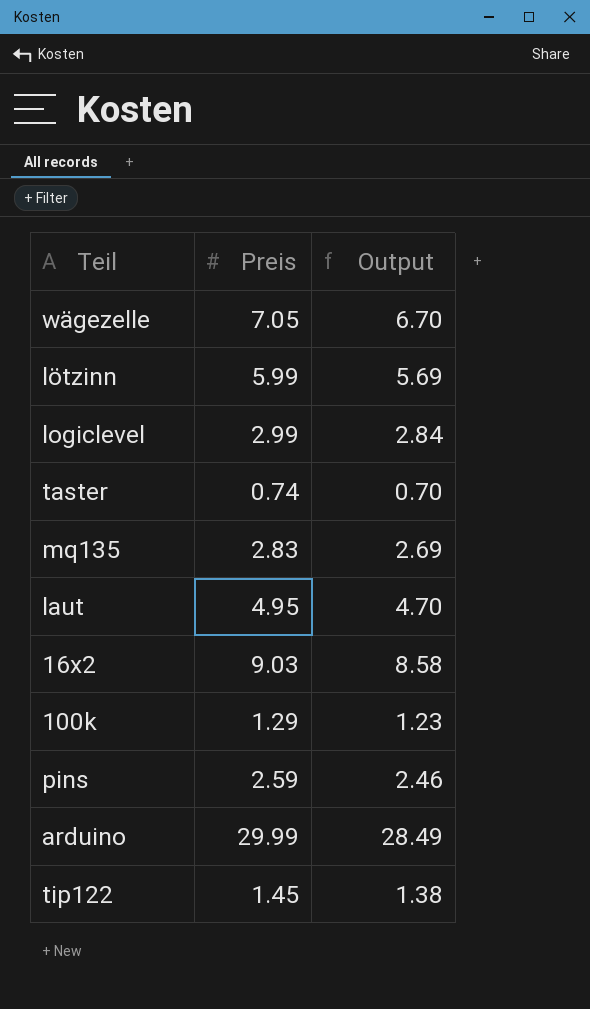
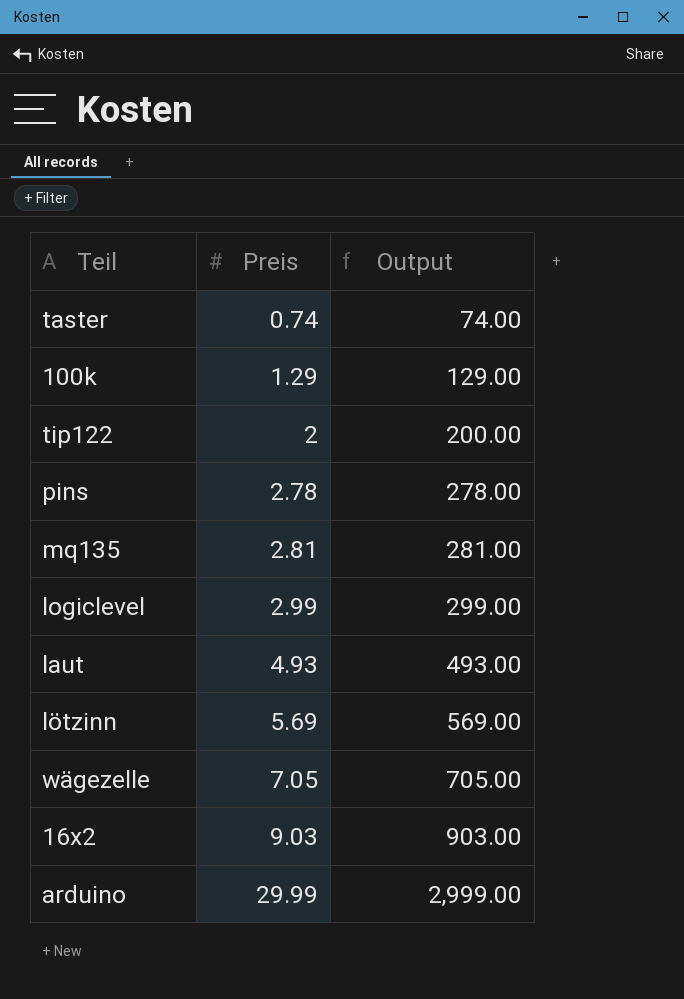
row order: none -> Preis ascending
column Output | formula: [Preis] * 0.95 -> [Preis] * 100
tip122 | Preis: 1.45 -> 2
pins | Preis: 2.59 -> 2.78
mq135 | Preis: 2.83 -> 2.81
laut | Preis: 4.95 -> 4.93
lötzinn | Preis: 5.99 -> 5.69

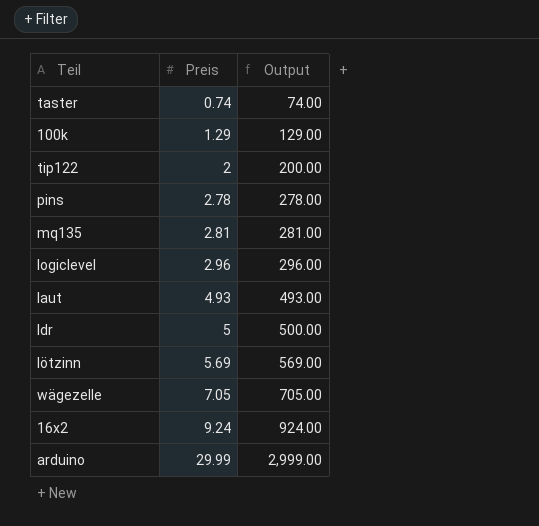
logiclevel | Preis: 2.99 -> 2.96
logiclevel | Output: 299.00 -> 296.00
row ldr: none -> 5 | 500.00
16x2 | Preis: 9.03 -> 9.24
16x2 | Output: 903.00 -> 924.00

